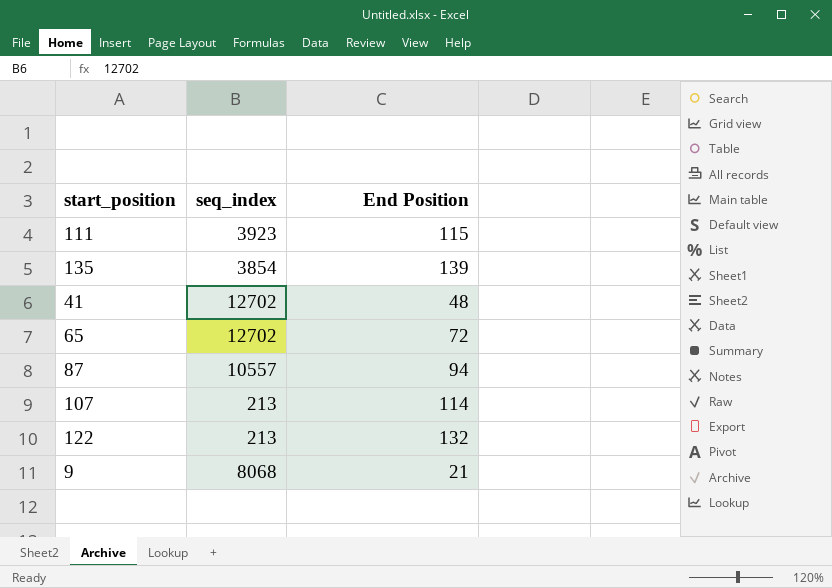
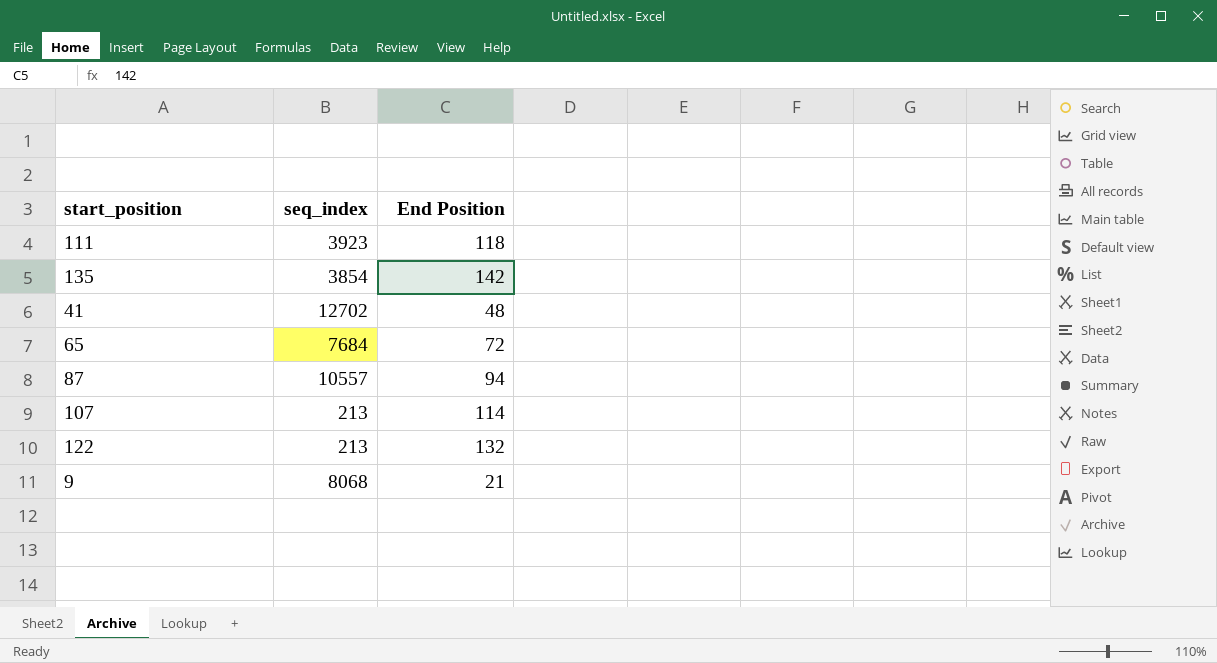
111 | End Position: 115 -> 118
135 | End Position: 139 -> 142
65 | seq_index: 12702 -> 7684

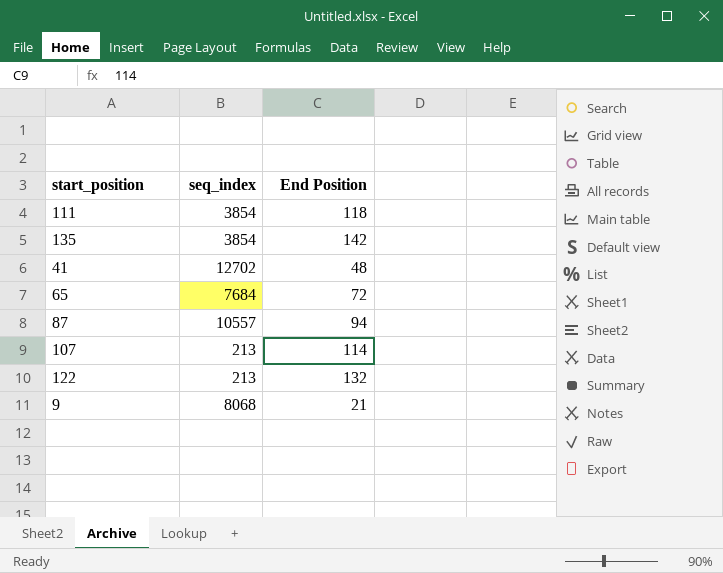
111 | seq_index: 3923 -> 3854

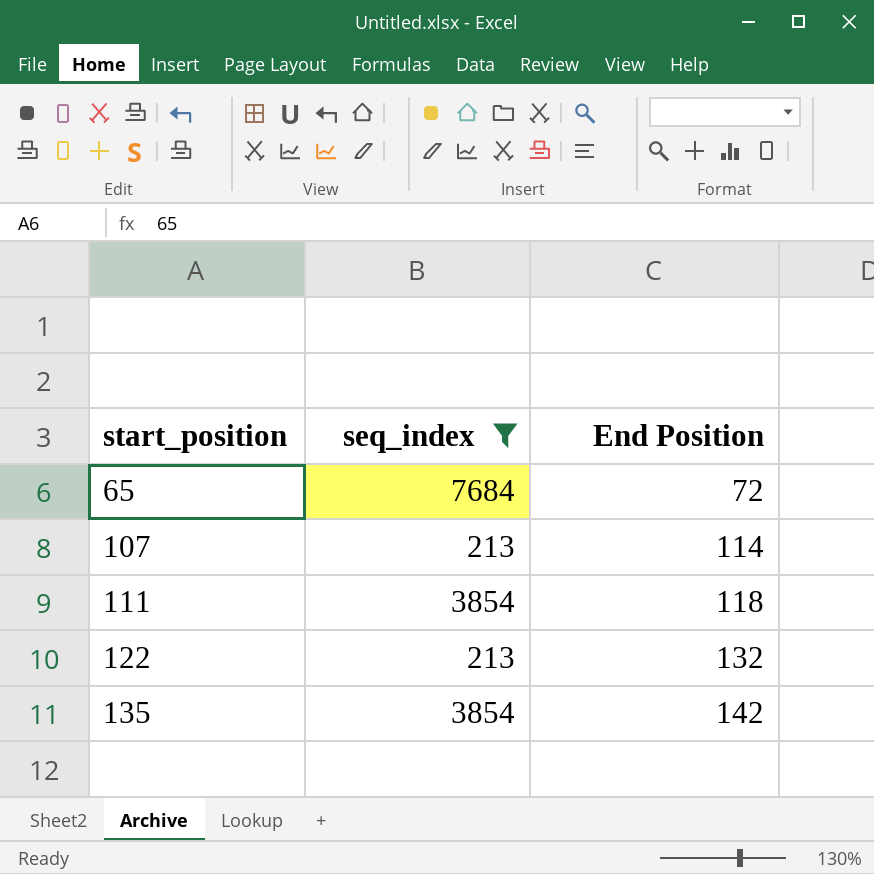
filter: none -> seq_index <= 7684
row order: none -> start_position ascending

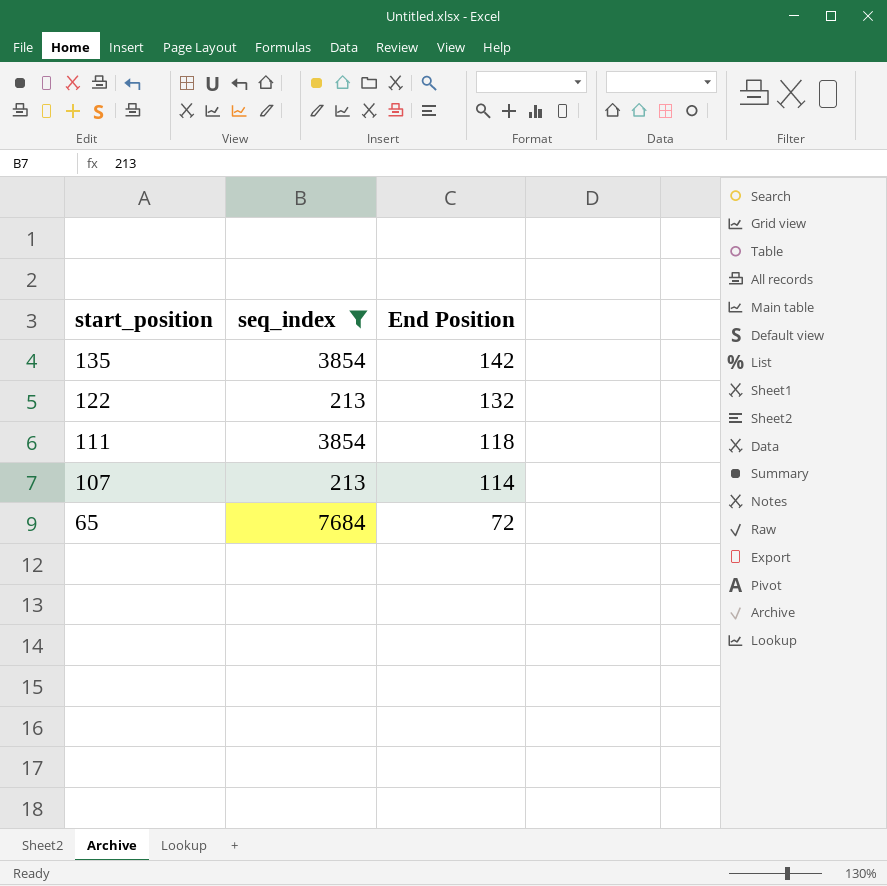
row order: start_position ascending -> start_position descending

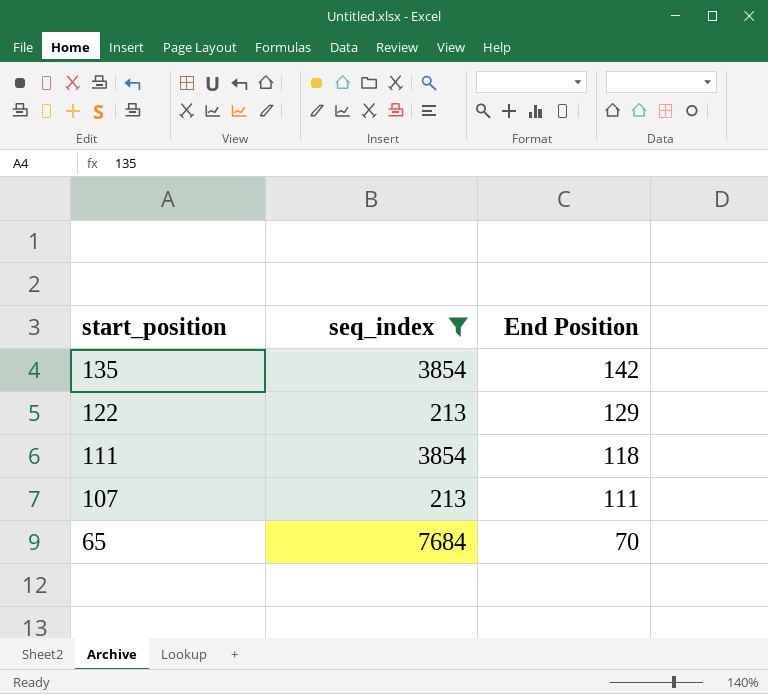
122 | End Position: 132 -> 129
107 | End Position: 114 -> 111
65 | End Position: 72 -> 70

